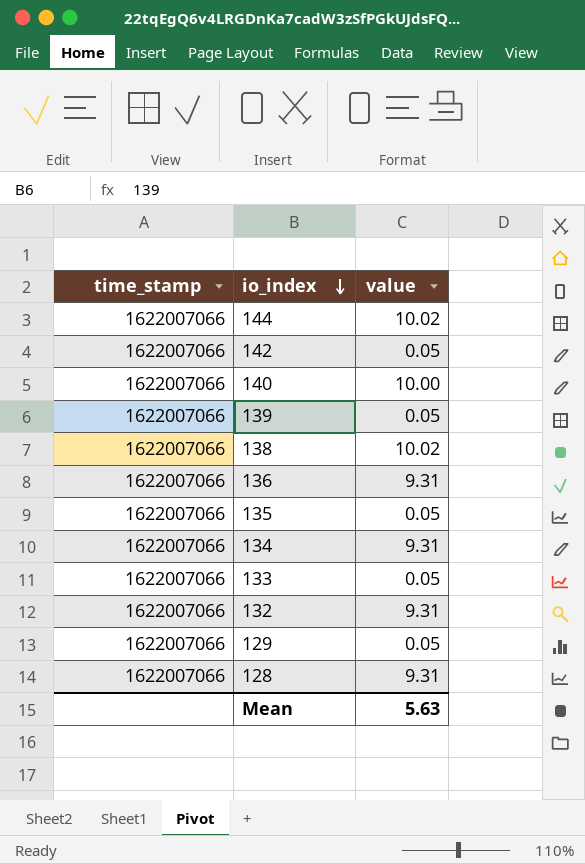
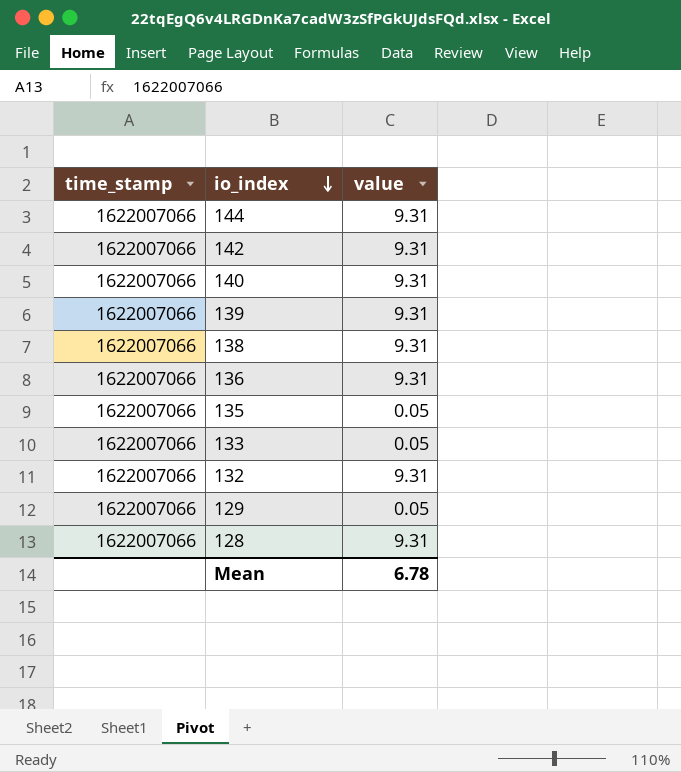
row 134: 1622007066 | 9.31 -> none
144 | value: 10.02 -> 9.31
142 | value: 0.05 -> 9.31
140 | value: 10.00 -> 9.31
139 | value: 0.05 -> 9.31
138 | value: 10.02 -> 9.31
Mean | value: 5.63 -> 6.78

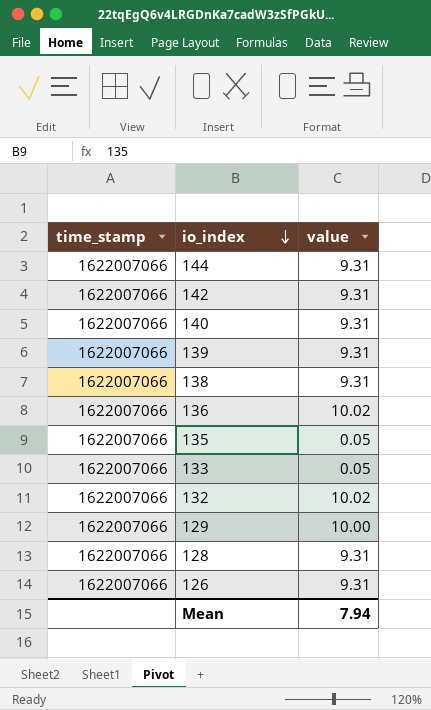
136 | value: 9.31 -> 10.02
132 | value: 9.31 -> 10.02
129 | value: 0.05 -> 10.00
row 126: none -> 1622007066 | 9.31
Mean | value: 6.78 -> 7.94

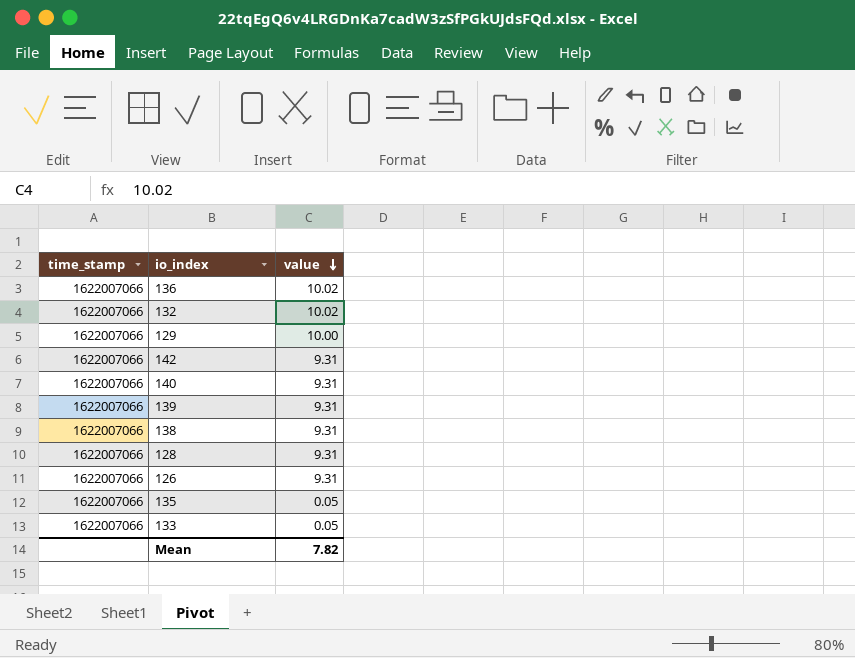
row order: io_index descending -> value descending
row 144: 1622007066 | 9.31 -> none
Mean | value: 7.94 -> 7.82

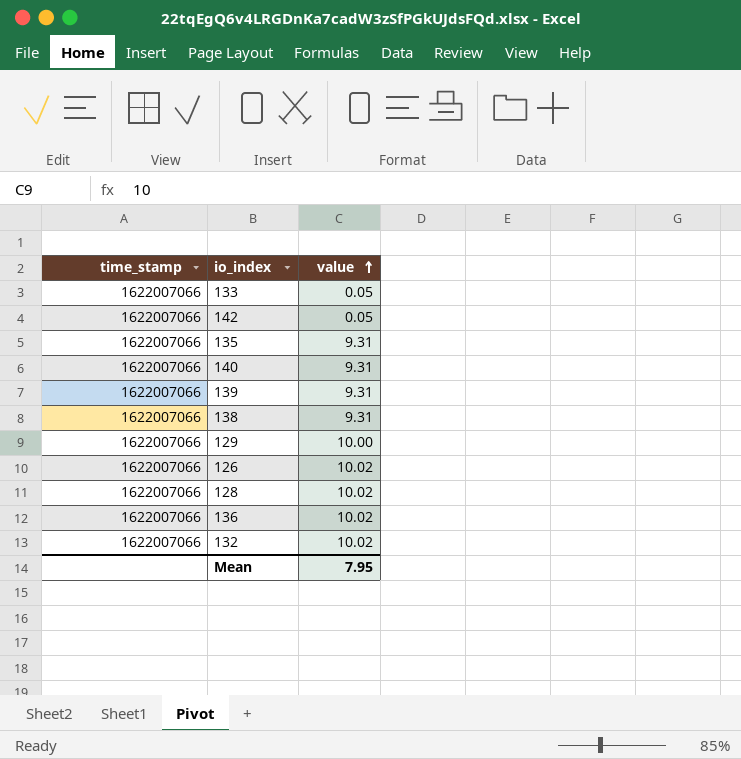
row order: value descending -> value ascending
142 | value: 9.31 -> 0.05
135 | value: 0.05 -> 9.31
126 | value: 9.31 -> 10.02
128 | value: 9.31 -> 10.02
Mean | value: 7.82 -> 7.95

